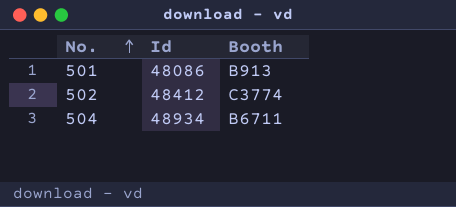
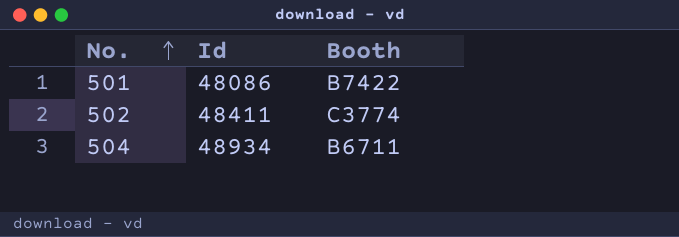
501 | Booth: B913 -> B7422
502 | Id: 48412 -> 48411

